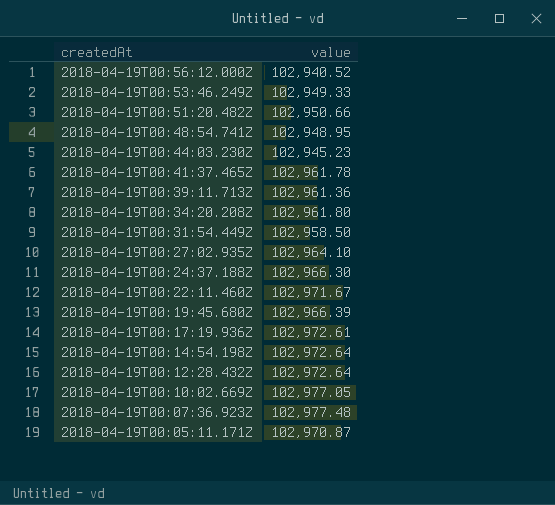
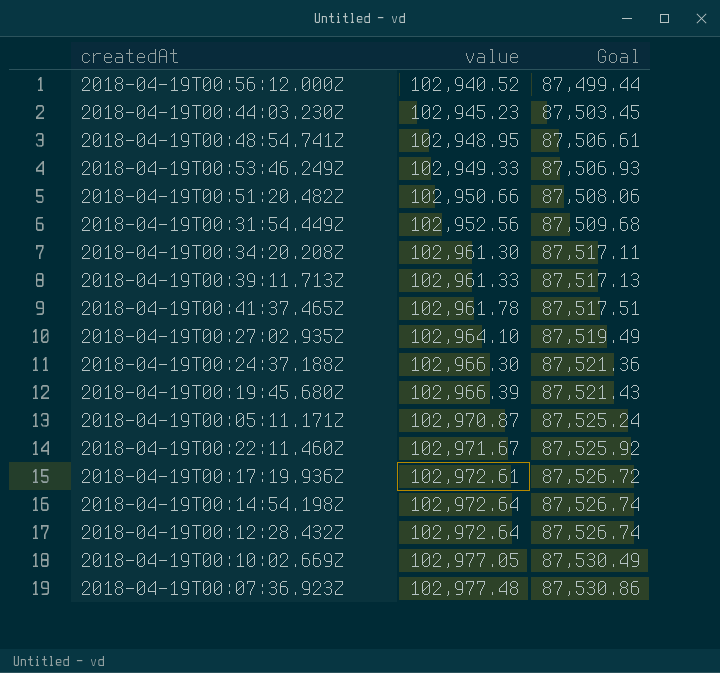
row order: createdAt descending -> value ascending
column Goal | formula: none -> [value] * 0.85
2018-04-19T00:31:54.449Z | value: 102,958.50 -> 102,952.56
2018-04-19T00:34:20.208Z | value: 102,961.80 -> 102,961.30
2018-04-19T00:39:11.713Z | value: 102,961.36 -> 102,961.33

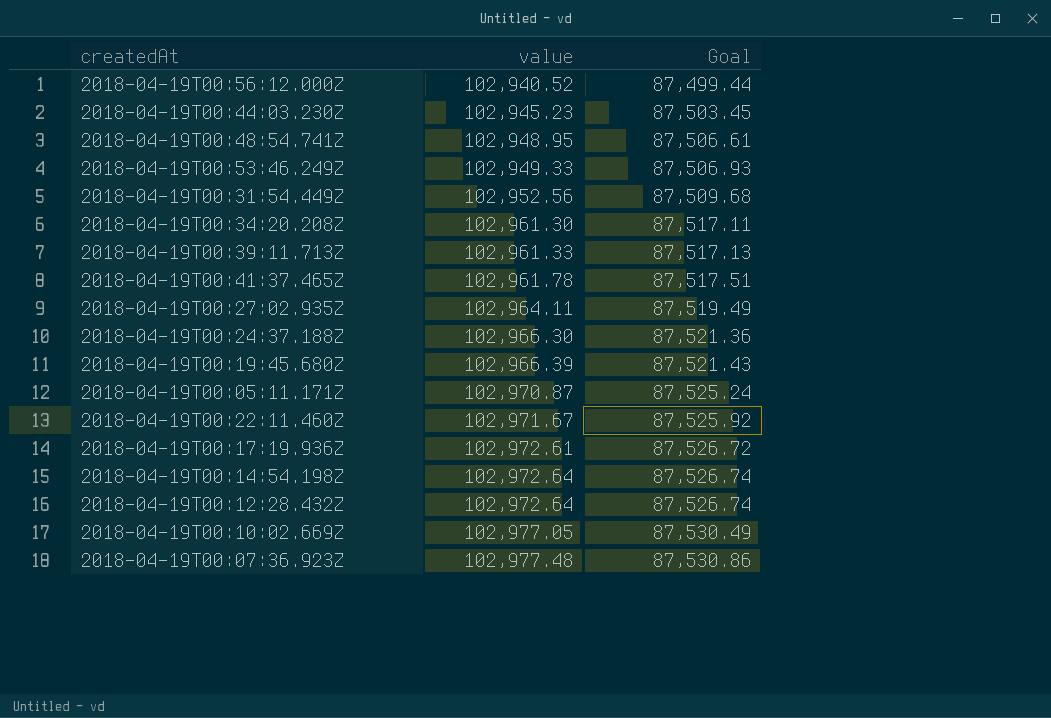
row 2018-04-19T00:51:20.482Z: 102,950.66 | 87,508.06 -> none
2018-04-19T00:27:02.935Z | value: 102,964.10 -> 102,964.11

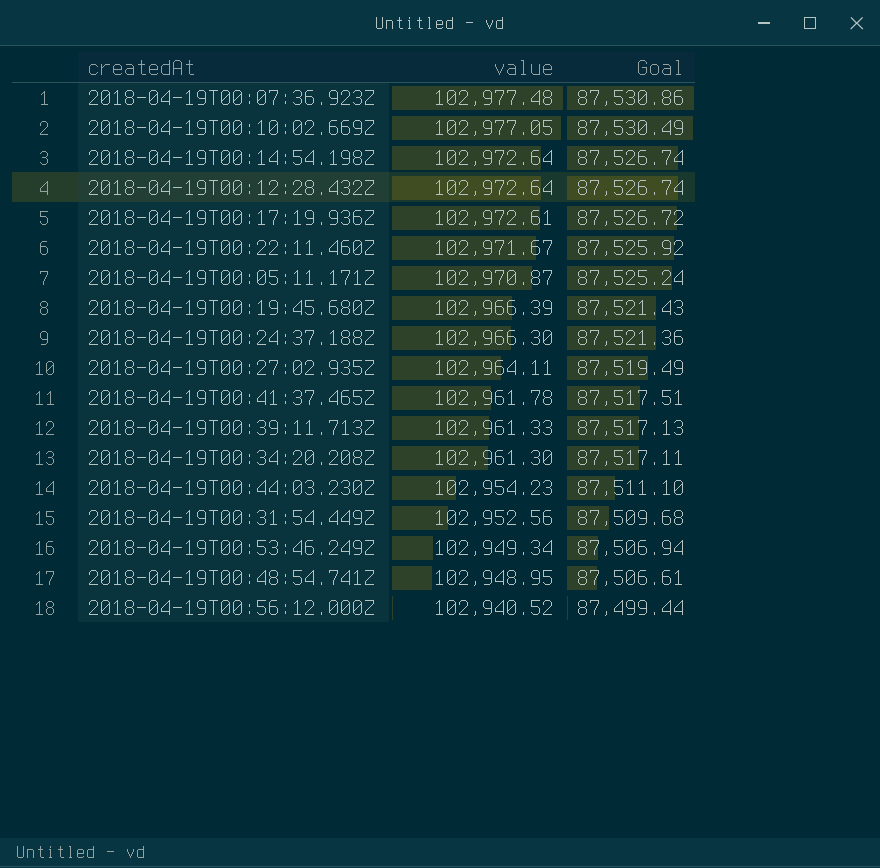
row order: value ascending -> value descending
2018-04-19T00:44:03.230Z | value: 102,945.23 -> 102,954.23
2018-04-19T00:44:03.230Z | Goal: 87,503.45 -> 87,511.10
2018-04-19T00:53:46.249Z | value: 102,949.33 -> 102,949.34
2018-04-19T00:53:46.249Z | Goal: 87,506.93 -> 87,506.94

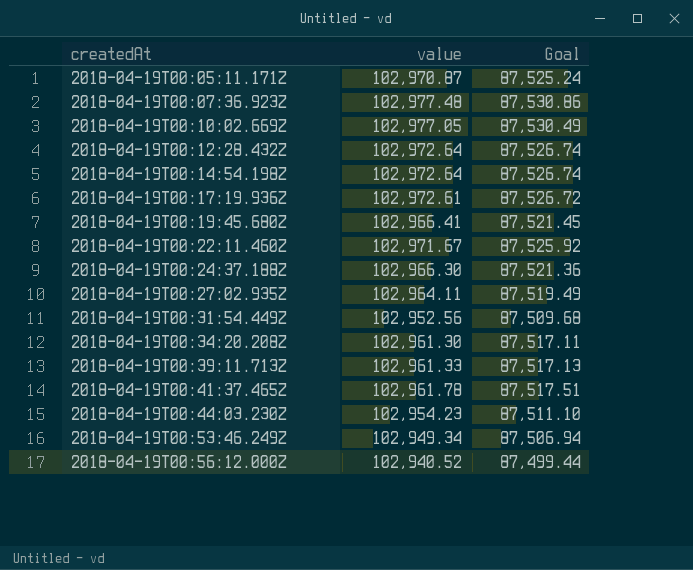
row order: value descending -> createdAt ascending
row 2018-04-19T00:48:54.741Z: 102,948.95 | 87,506.61 -> none
2018-04-19T00:19:45.680Z | value: 102,966.39 -> 102,966.41
2018-04-19T00:19:45.680Z | Goal: 87,521.43 -> 87,521.45

